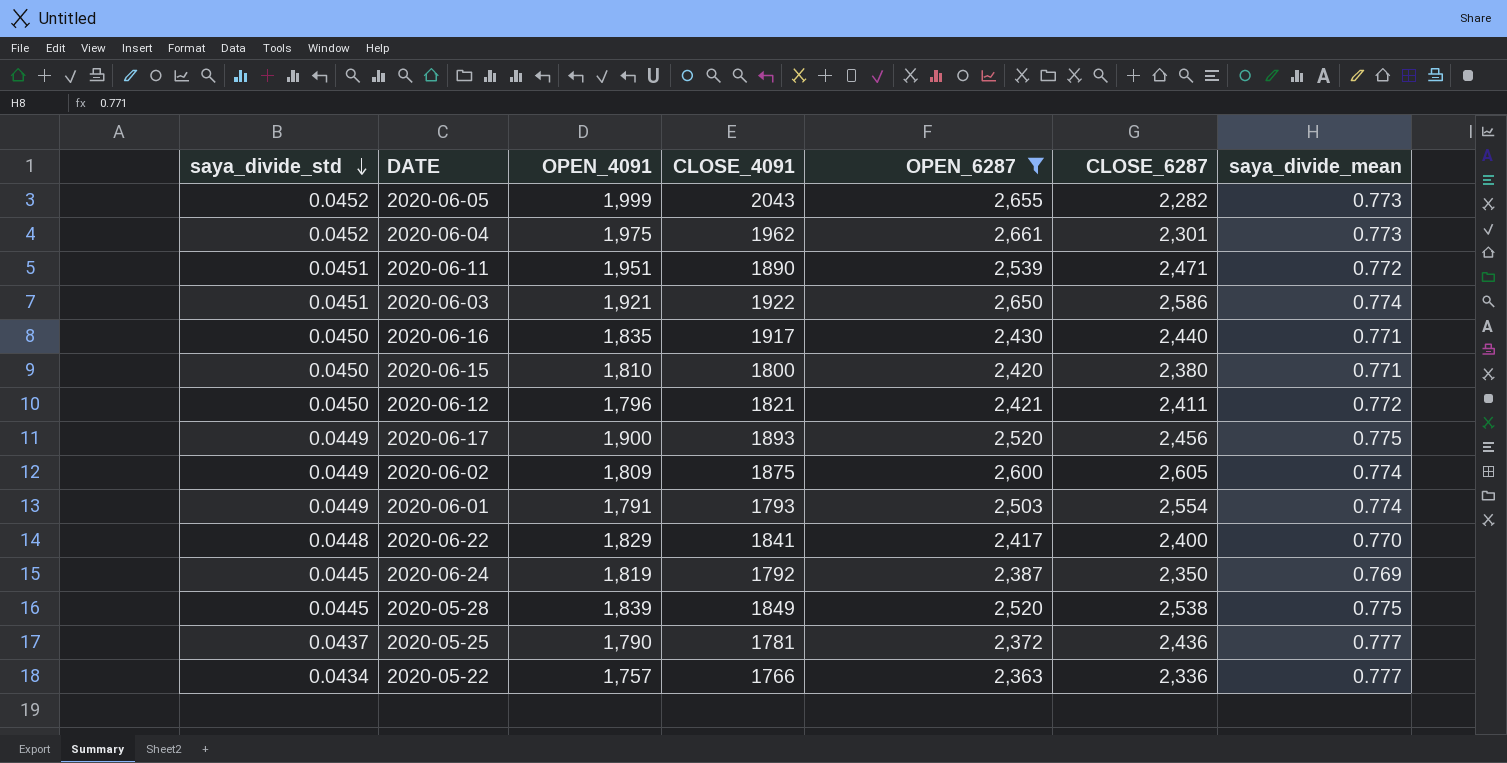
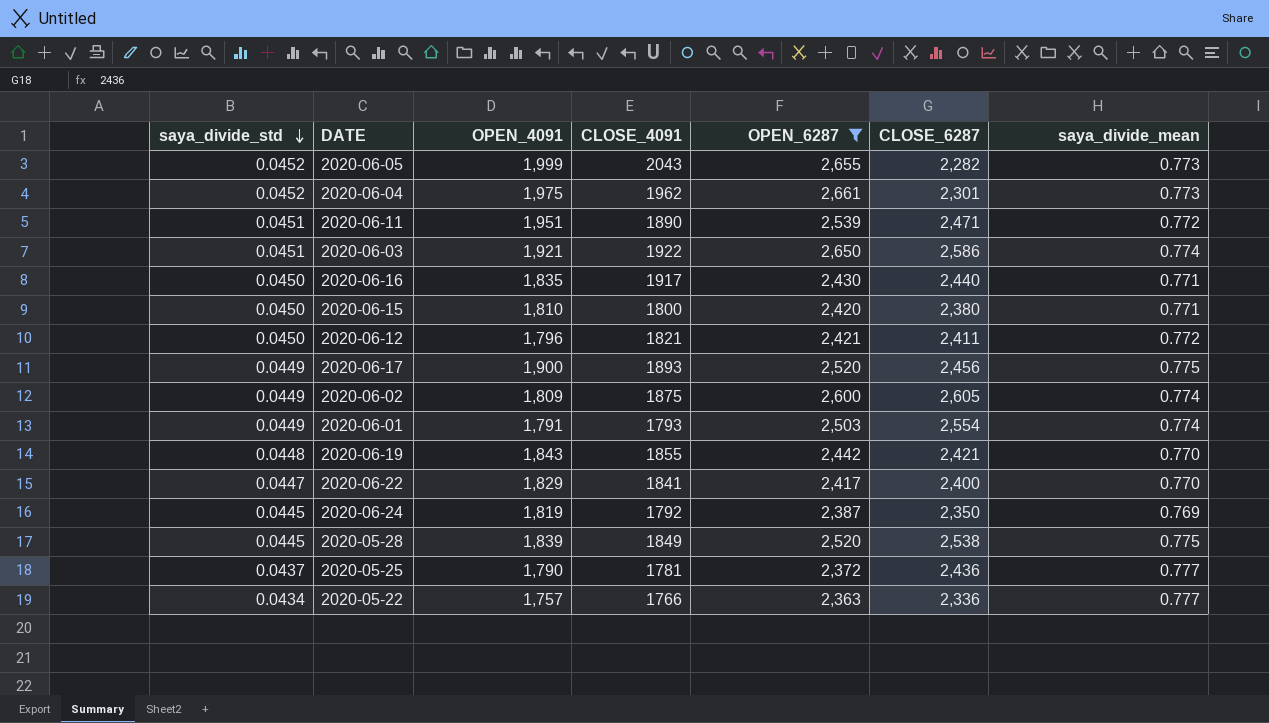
row 2020-06-19: none -> 0.0448 | 1,843 | 1855 | 2,442 | 2,421 | 0.770
2020-06-22 | saya_divide_std: 0.0448 -> 0.0447

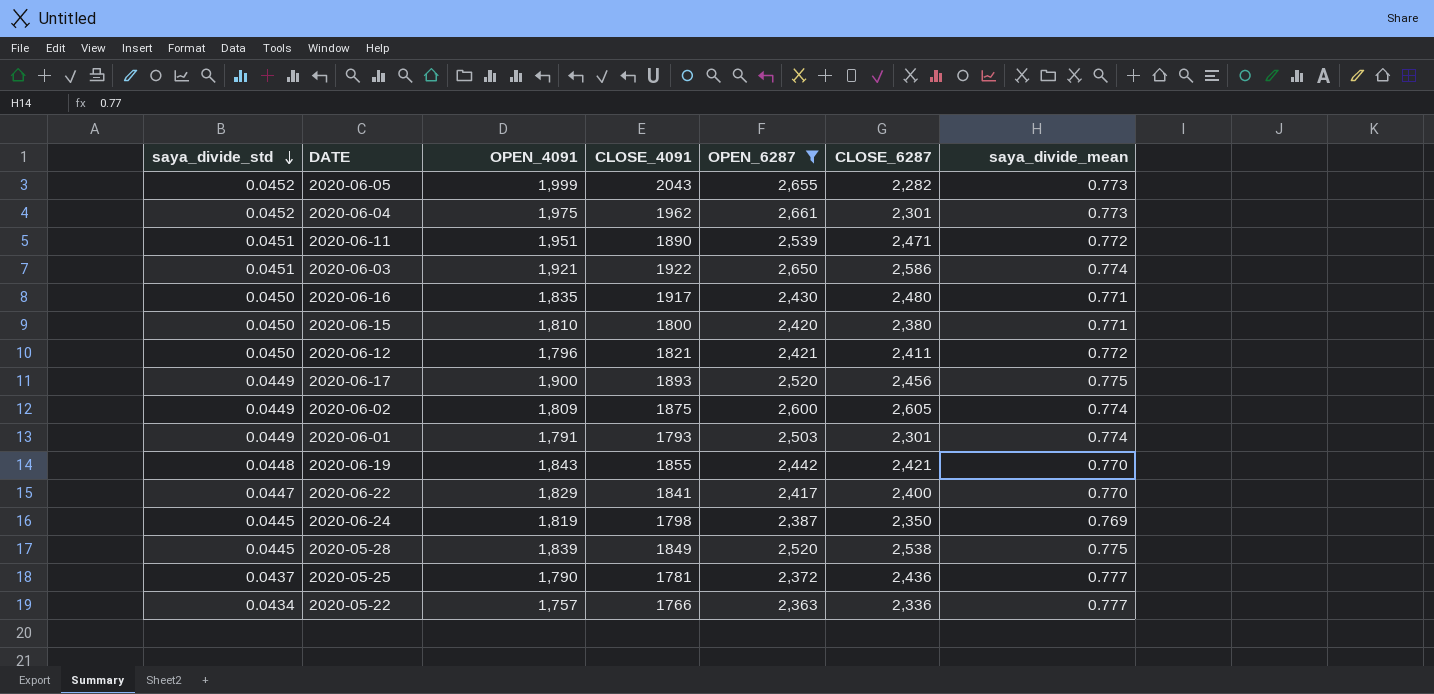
2020-06-16 | CLOSE_6287: 2,440 -> 2,480
2020-06-01 | CLOSE_6287: 2,554 -> 2,301
2020-06-24 | CLOSE_4091: 1792 -> 1798

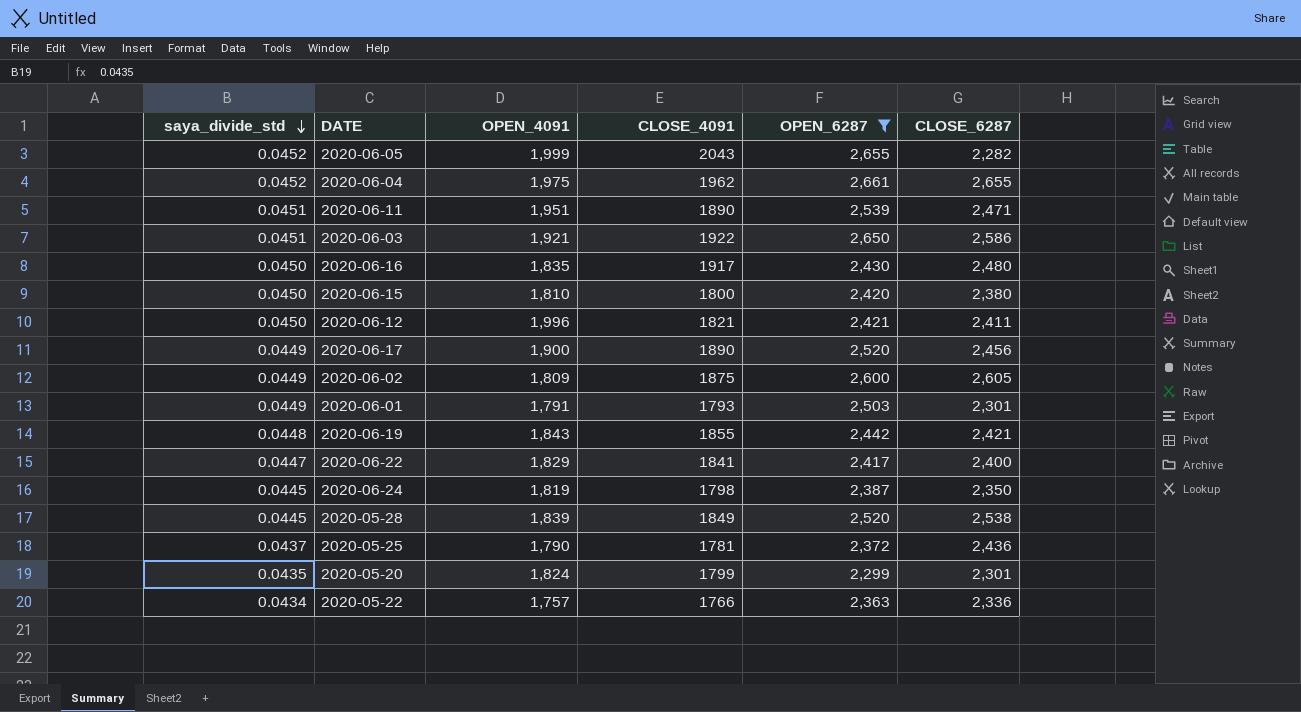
column saya_divide_mean | position: 7 -> none
2020-06-04 | CLOSE_6287: 2,301 -> 2,655
2020-06-12 | OPEN_4091: 1,796 -> 1,996
2020-06-17 | CLOSE_4091: 1893 -> 1890
row 2020-05-20: none -> 0.0435 | 1,824 | 1799 | 2,299 | 2,301

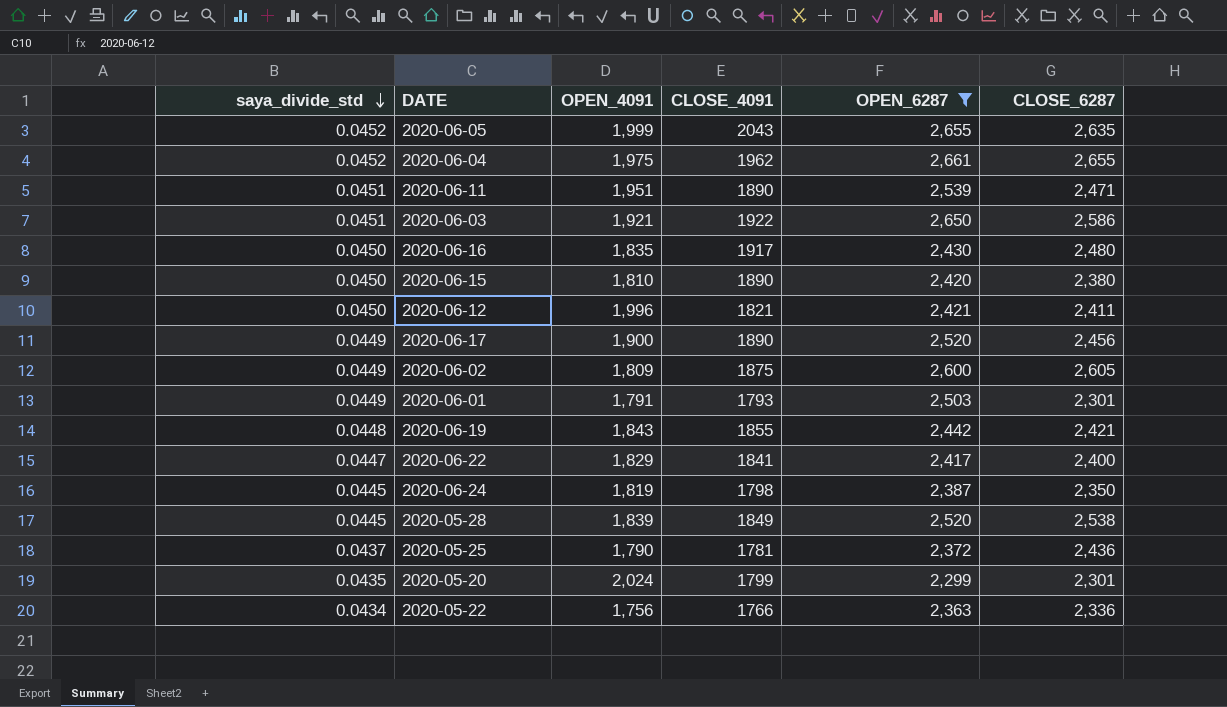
2020-06-05 | CLOSE_6287: 2,282 -> 2,635
2020-06-15 | CLOSE_4091: 1800 -> 1890
2020-05-20 | OPEN_4091: 1,824 -> 2,024
2020-05-22 | OPEN_4091: 1,757 -> 1,756

